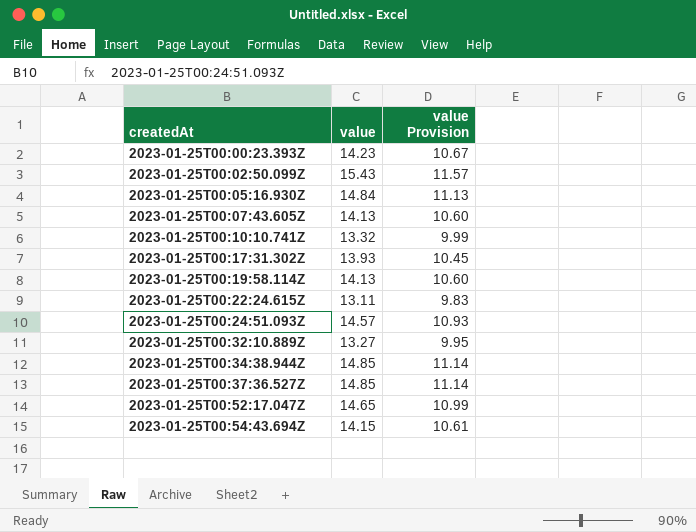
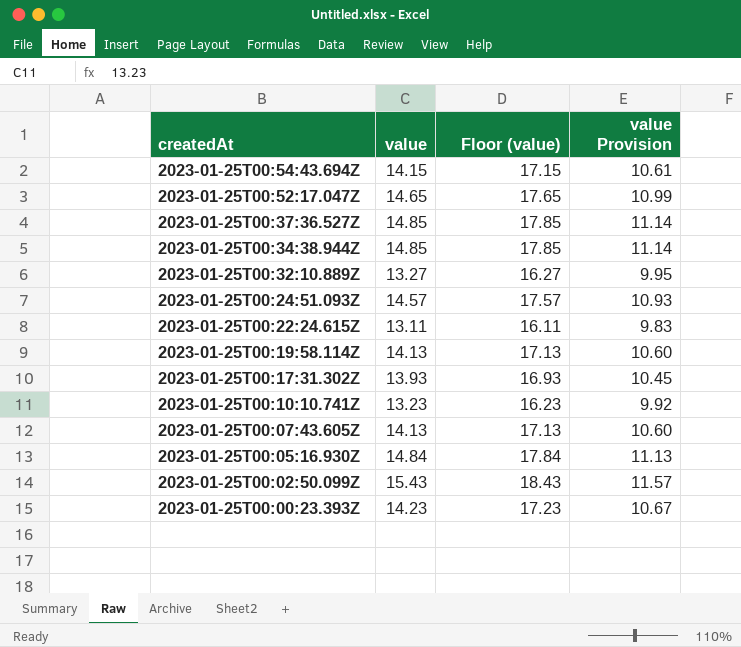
row order: createdAt ascending -> createdAt descending
column Floor (value) | formula: none -> [value] + 3
2023-01-25T00:10:10.741Z | value: 13.32 -> 13.23
2023-01-25T00:10:10.741Z | value Provision: 9.99 -> 9.92

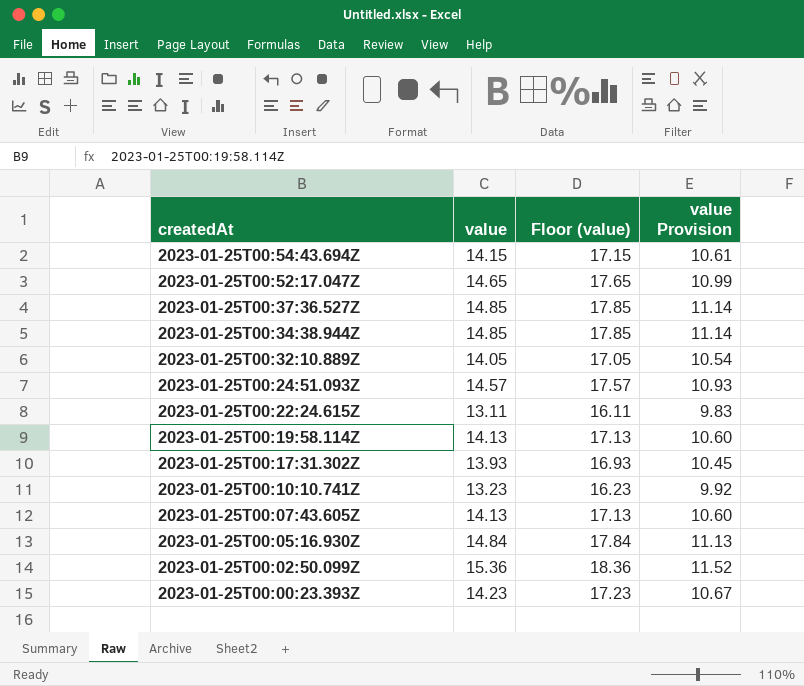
2023-01-25T00:32:10.889Z | value: 13.27 -> 14.05
2023-01-25T00:32:10.889Z | Floor (value): 16.27 -> 17.05
2023-01-25T00:32:10.889Z | value Provision: 9.95 -> 10.54
2023-01-25T00:02:50.099Z | value: 15.43 -> 15.36
2023-01-25T00:02:50.099Z | Floor (value): 18.43 -> 18.36
2023-01-25T00:02:50.099Z | value Provision: 11.57 -> 11.52

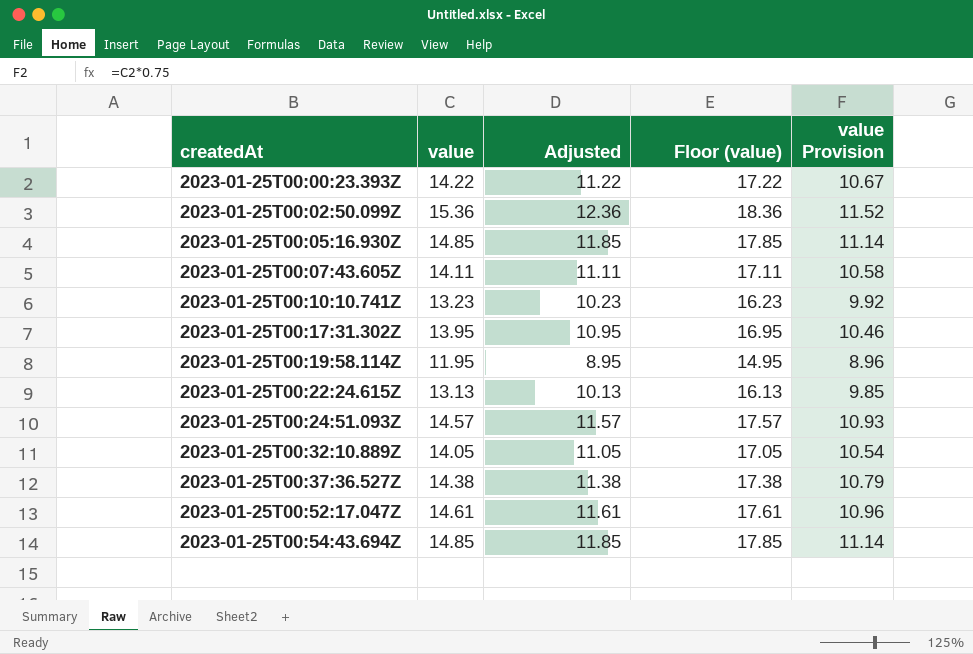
row order: createdAt descending -> createdAt ascending
column Adjusted | formula: none -> [value] - 3
row 2023-01-25T00:34:38.944Z: 14.85 | 17.85 | 11.14 -> none
2023-01-25T00:00:23.393Z | value: 14.23 -> 14.22
2023-01-25T00:00:23.393Z | Floor (value): 17.23 -> 17.22
2023-01-25T00:05:16.930Z | value: 14.84 -> 14.85
2023-01-25T00:05:16.930Z | Floor (value): 17.84 -> 17.85
2023-01-25T00:05:16.930Z | value Provision: 11.13 -> 11.14
2023-01-25T00:07:43.605Z | value: 14.13 -> 14.11
2023-01-25T00:07:43.605Z | Floor (value): 17.13 -> 17.11
2023-01-25T00:07:43.605Z | value Provision: 10.60 -> 10.58
2023-01-25T00:17:31.302Z | value: 13.93 -> 13.95
2023-01-25T00:17:31.302Z | Floor (value): 16.93 -> 16.95
2023-01-25T00:17:31.302Z | value Provision: 10.45 -> 10.46
2023-01-25T00:19:58.114Z | value: 14.13 -> 11.95
2023-01-25T00:19:58.114Z | Floor (value): 17.13 -> 14.95
2023-01-25T00:19:58.114Z | value Provision: 10.60 -> 8.96
2023-01-25T00:22:24.615Z | value: 13.11 -> 13.13
2023-01-25T00:22:24.615Z | Floor (value): 16.11 -> 16.13
2023-01-25T00:22:24.615Z | value Provision: 9.83 -> 9.85
2023-01-25T00:37:36.527Z | value: 14.85 -> 14.38
2023-01-25T00:37:36.527Z | Floor (value): 17.85 -> 17.38
2023-01-25T00:37:36.527Z | value Provision: 11.14 -> 10.79
2023-01-25T00:52:17.047Z | value: 14.65 -> 14.61
2023-01-25T00:52:17.047Z | Floor (value): 17.65 -> 17.61
2023-01-25T00:52:17.047Z | value Provision: 10.99 -> 10.96
2023-01-25T00:54:43.694Z | value: 14.15 -> 14.85
2023-01-25T00:54:43.694Z | Floor (value): 17.15 -> 17.85
2023-01-25T00:54:43.694Z | value Provision: 10.61 -> 11.14

